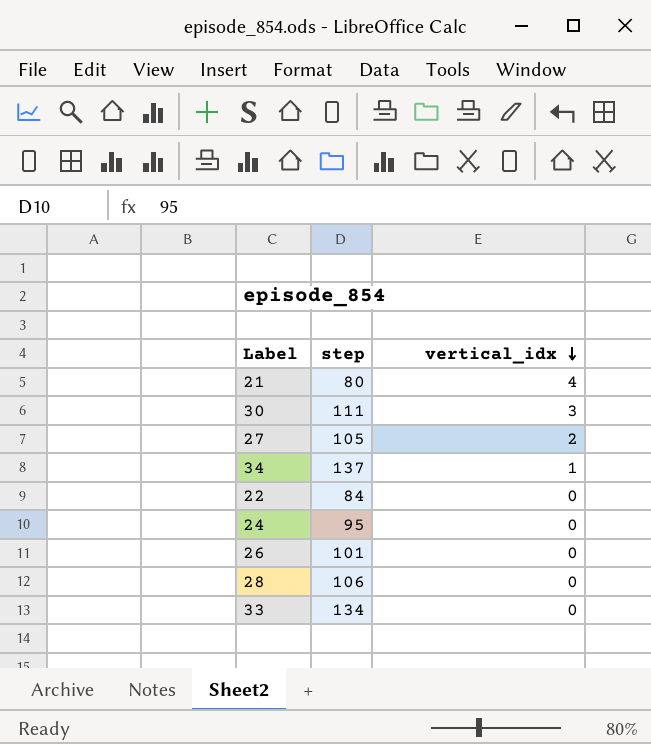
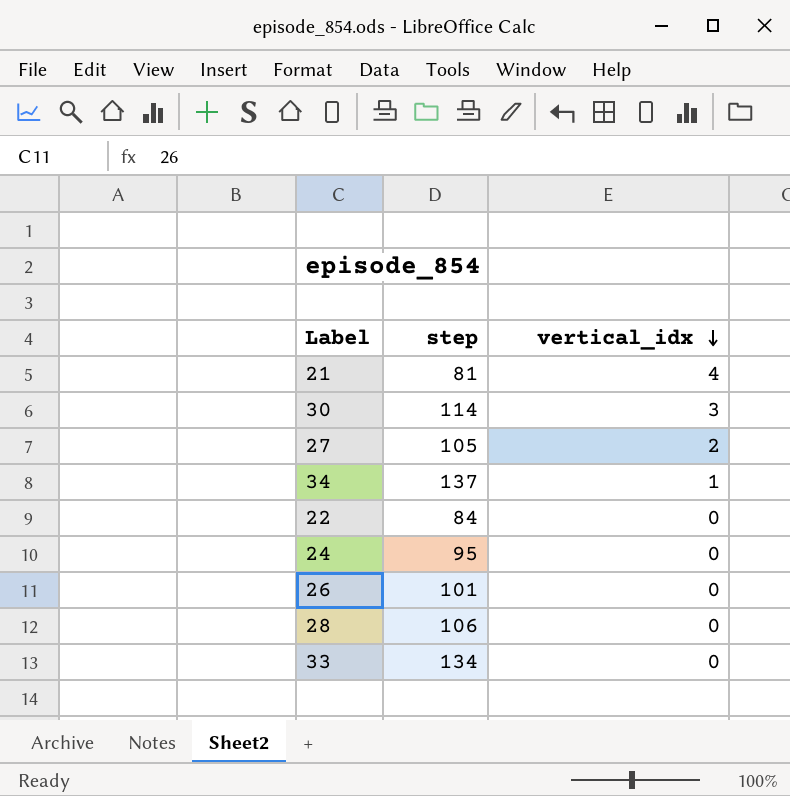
21 | step: 80 -> 81
30 | step: 111 -> 114

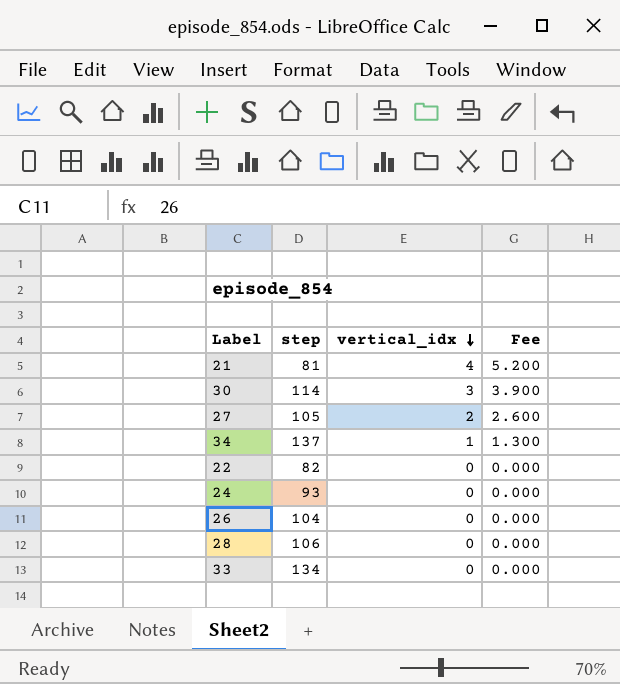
column Fee | formula: none -> [vertical_idx] * 1.3
22 | step: 84 -> 82
24 | step: 95 -> 93
26 | step: 101 -> 104

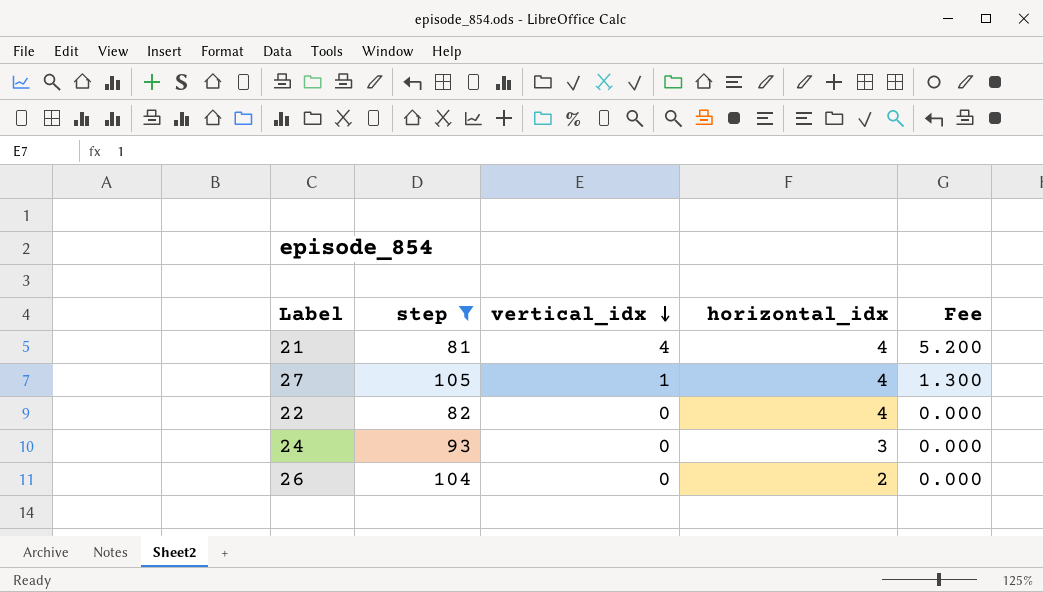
filter: none -> step <= 105
column horizontal_idx | position: none -> 4
27 | vertical_idx: 2 -> 1
27 | Fee: 2.600 -> 1.300

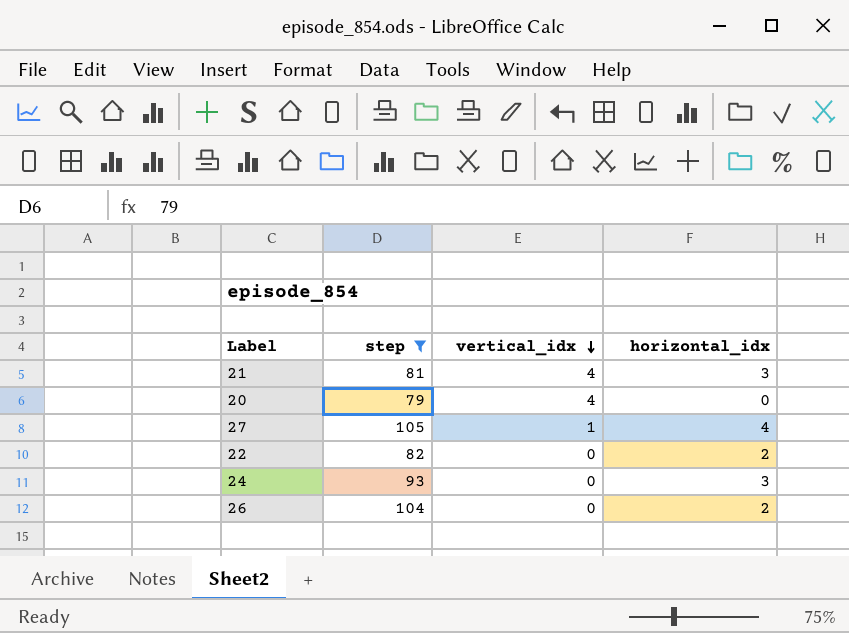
column Fee | formula: [vertical_idx] * 1.3 -> none
21 | horizontal_idx: 4 -> 3
row 20: none -> 79 | 4 | 0
22 | horizontal_idx: 4 -> 2

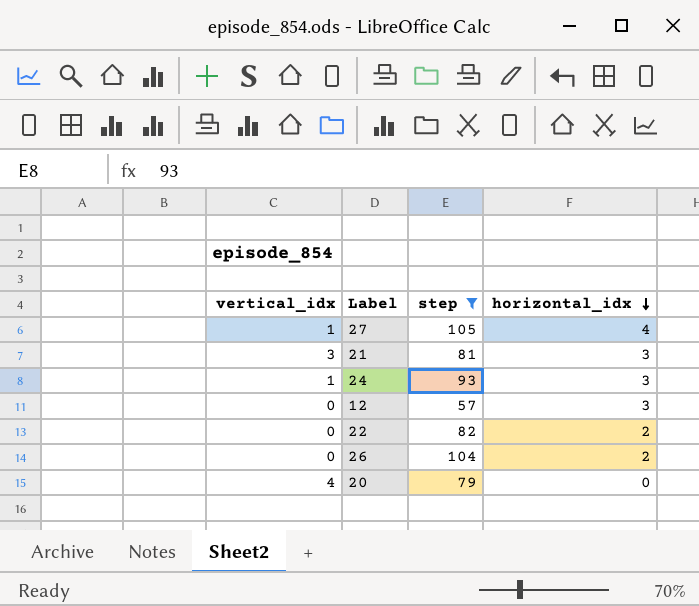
row order: vertical_idx descending -> horizontal_idx descending
column vertical_idx | position: 3 -> 1
21 | vertical_idx: 4 -> 3
24 | vertical_idx: 0 -> 1
row 12: none -> 0 | 57 | 3

